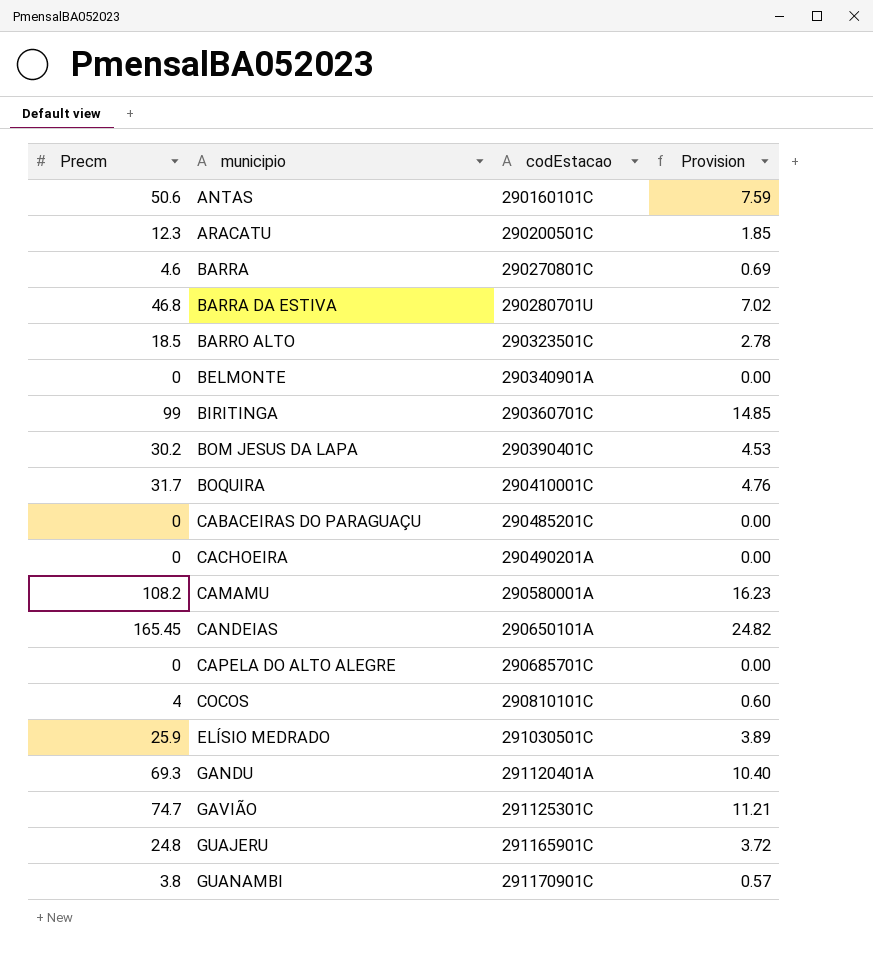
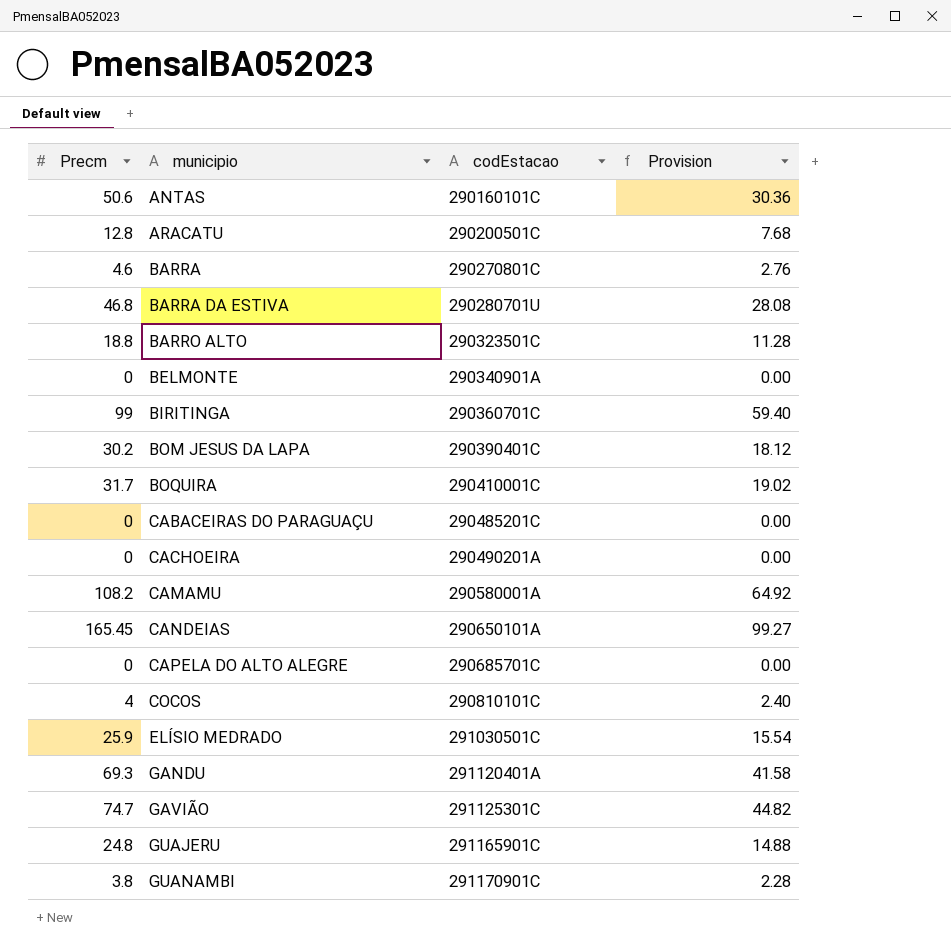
column Provision | formula: [Precm] * 0.15 -> [Precm] * 0.6
ARACATU | Precm: 12.3 -> 12.8
BARRO ALTO | Precm: 18.5 -> 18.8

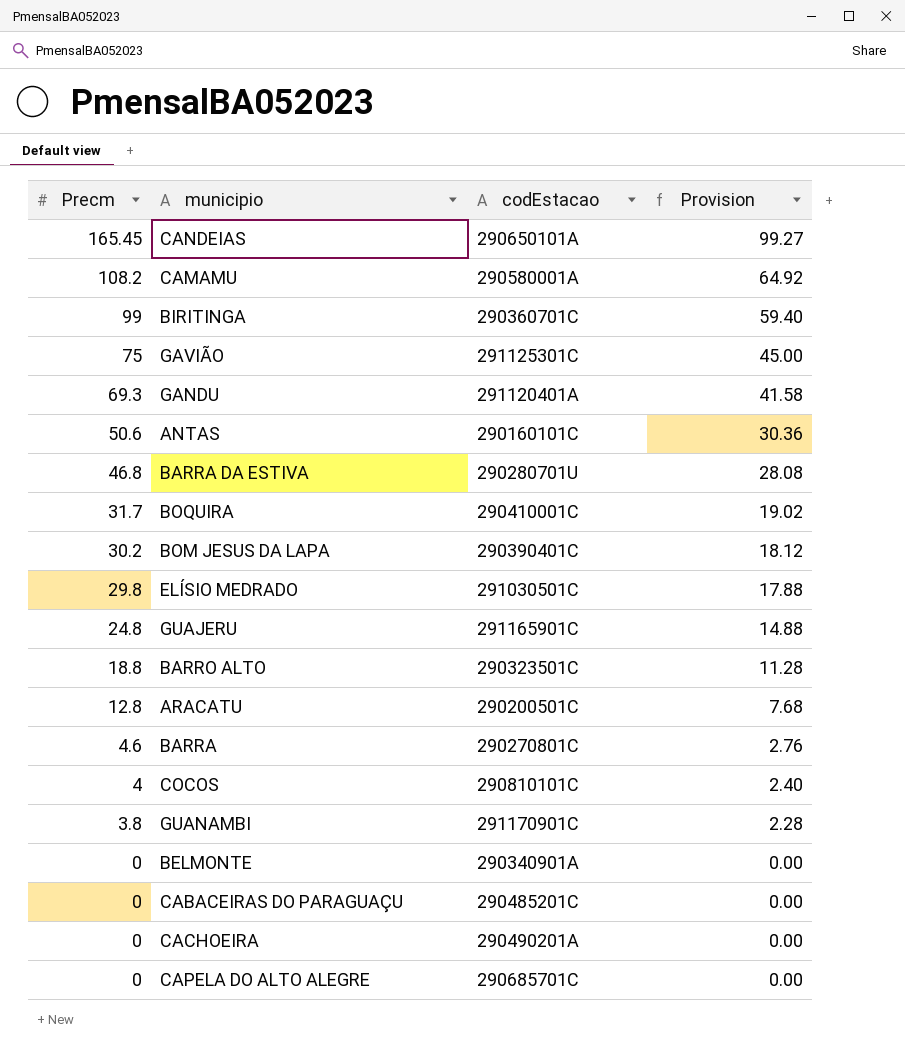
row order: municipio ascending -> Precm descending
GAVIÃO | Precm: 74.7 -> 75
GAVIÃO | Provision: 44.82 -> 45.00
ELÍSIO MEDRADO | Precm: 25.9 -> 29.8
ELÍSIO MEDRADO | Provision: 15.54 -> 17.88

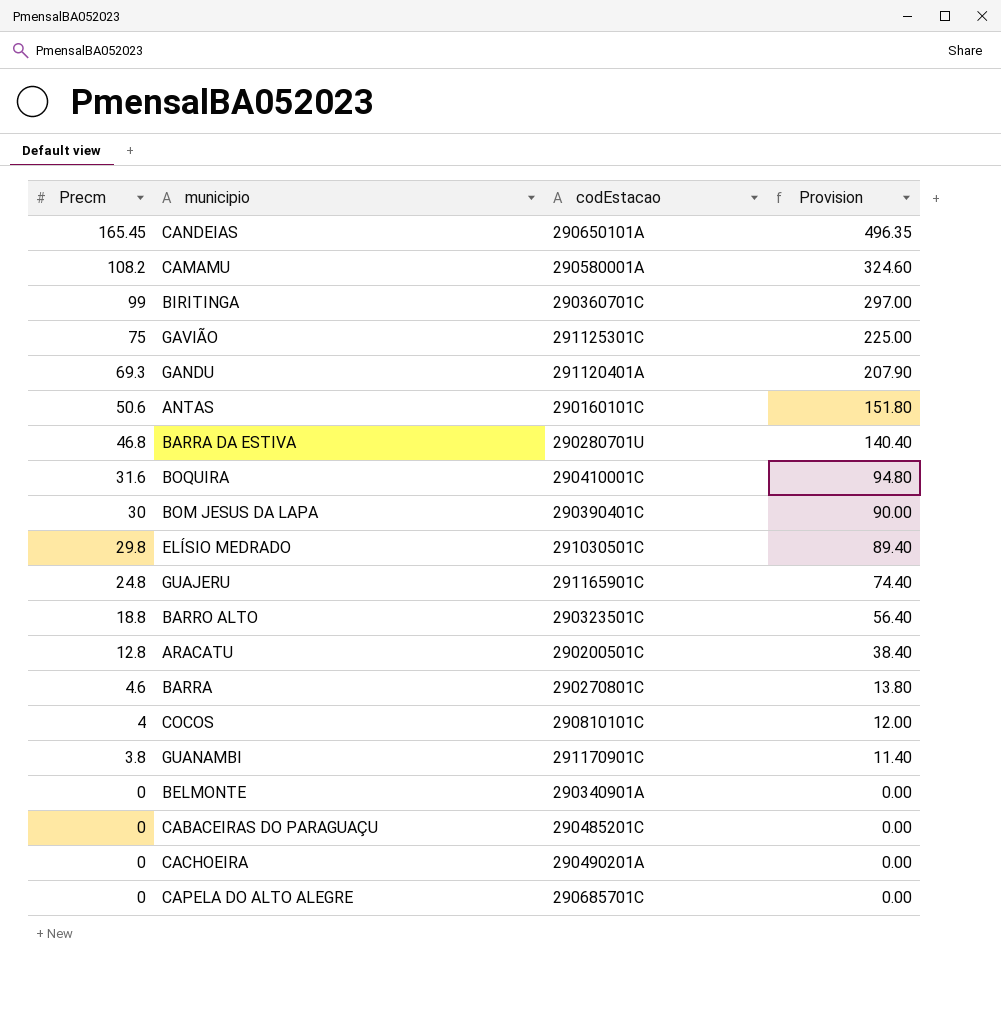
column Provision | formula: [Precm] * 0.6 -> [Precm] * 3
BOQUIRA | Precm: 31.7 -> 31.6
BOM JESUS DA LAPA | Precm: 30.2 -> 30

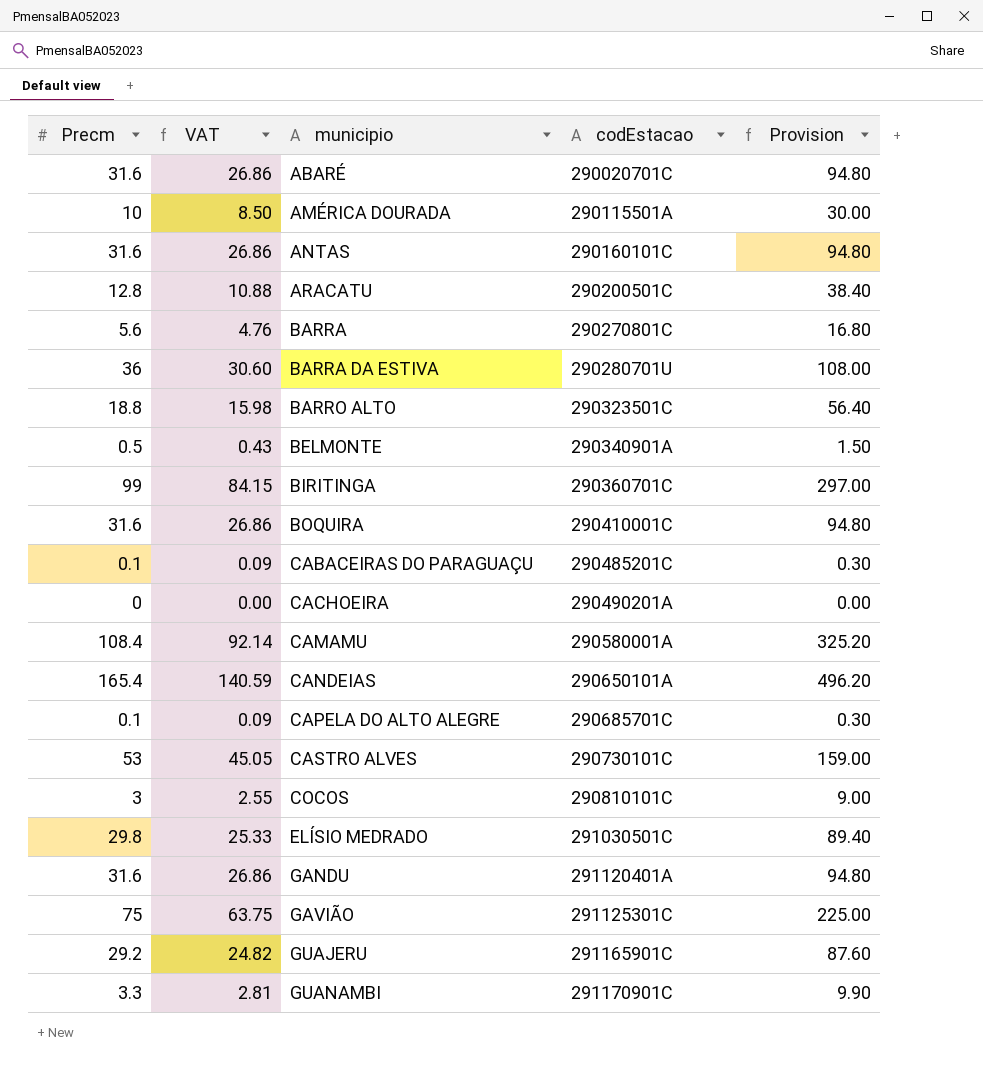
row order: Precm descending -> municipio ascending
column VAT | formula: none -> [Precm] * 0.85
row BOM JESUS DA LAPA: 30 | 290390401C | 90.00 -> none
row ABARÉ: none -> 31.6 | 26.86 | 290020701C | 94.80
row AMÉRICA DOURADA: none -> 10 | 8.50 | 290115501A | 30.00
ANTAS | Precm: 50.6 -> 31.6
ANTAS | Provision: 151.80 -> 94.80
BARRA | Precm: 4.6 -> 5.6
BARRA | Provision: 13.80 -> 16.80
BARRA DA ESTIVA | Precm: 46.8 -> 36
BARRA DA ESTIVA | Provision: 140.40 -> 108.00
BELMONTE | Precm: 0 -> 0.5
BELMONTE | Provision: 0.00 -> 1.50
CABACEIRAS DO PARAGUAÇU | Precm: 0 -> 0.1
CABACEIRAS DO PARAGUAÇU | Provision: 0.00 -> 0.30
CAMAMU | Precm: 108.2 -> 108.4
CAMAMU | Provision: 324.60 -> 325.20
CANDEIAS | Precm: 165.45 -> 165.4
CANDEIAS | Provision: 496.35 -> 496.20
CAPELA DO ALTO ALEGRE | Precm: 0 -> 0.1
CAPELA DO ALTO ALEGRE | Provision: 0.00 -> 0.30
row CASTRO ALVES: none -> 53 | 45.05 | 290730101C | 159.00
COCOS | Precm: 4 -> 3
COCOS | Provision: 12.00 -> 9.00
GANDU | Precm: 69.3 -> 31.6
GANDU | Provision: 207.90 -> 94.80
GUAJERU | Precm: 24.8 -> 29.2
GUAJERU | Provision: 74.40 -> 87.60
GUANAMBI | Precm: 3.8 -> 3.3
GUANAMBI | Provision: 11.40 -> 9.90

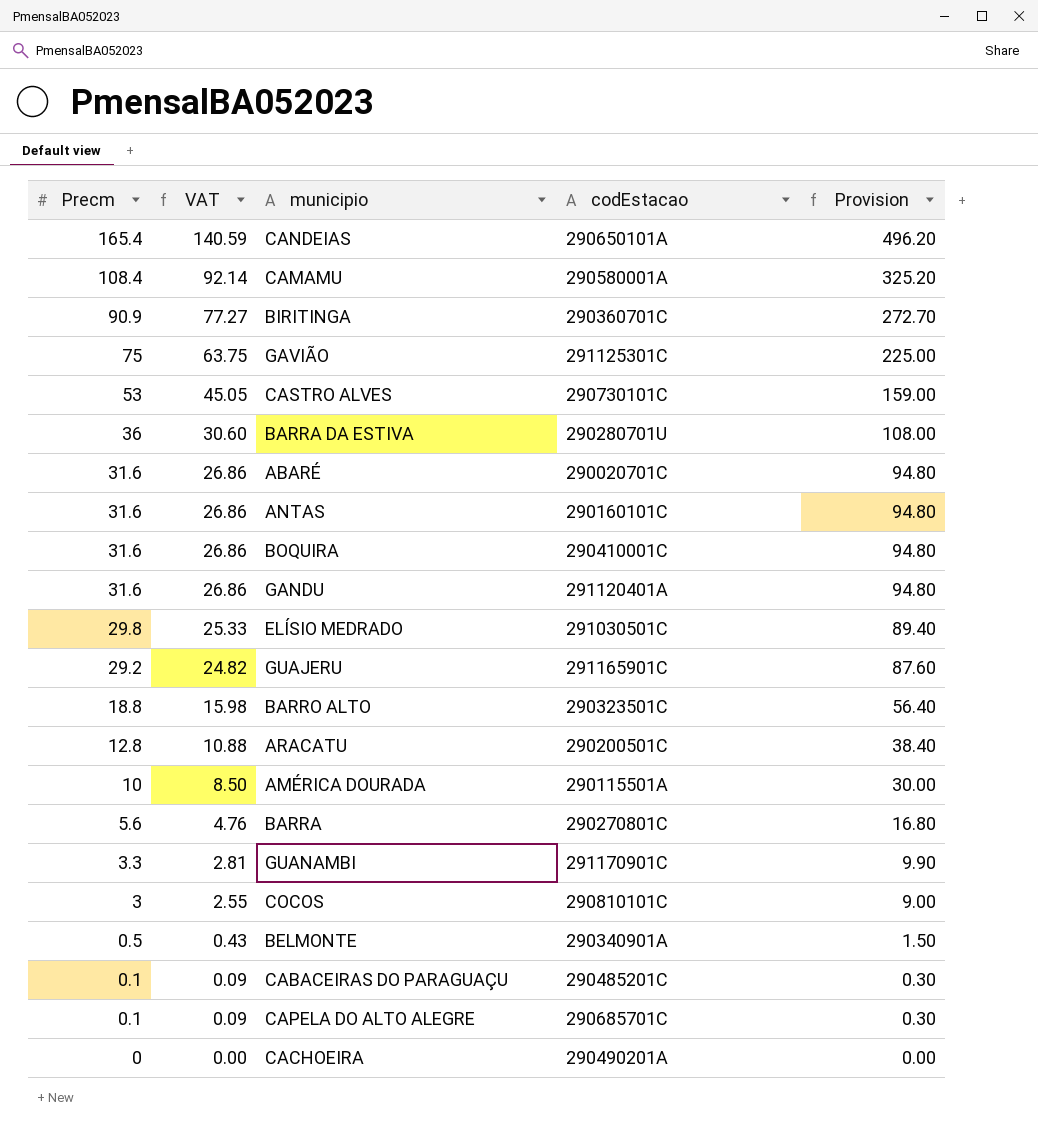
row order: municipio ascending -> Precm descending
BIRITINGA | Precm: 99 -> 90.9
BIRITINGA | VAT: 84.15 -> 77.27
BIRITINGA | Provision: 297.00 -> 272.70

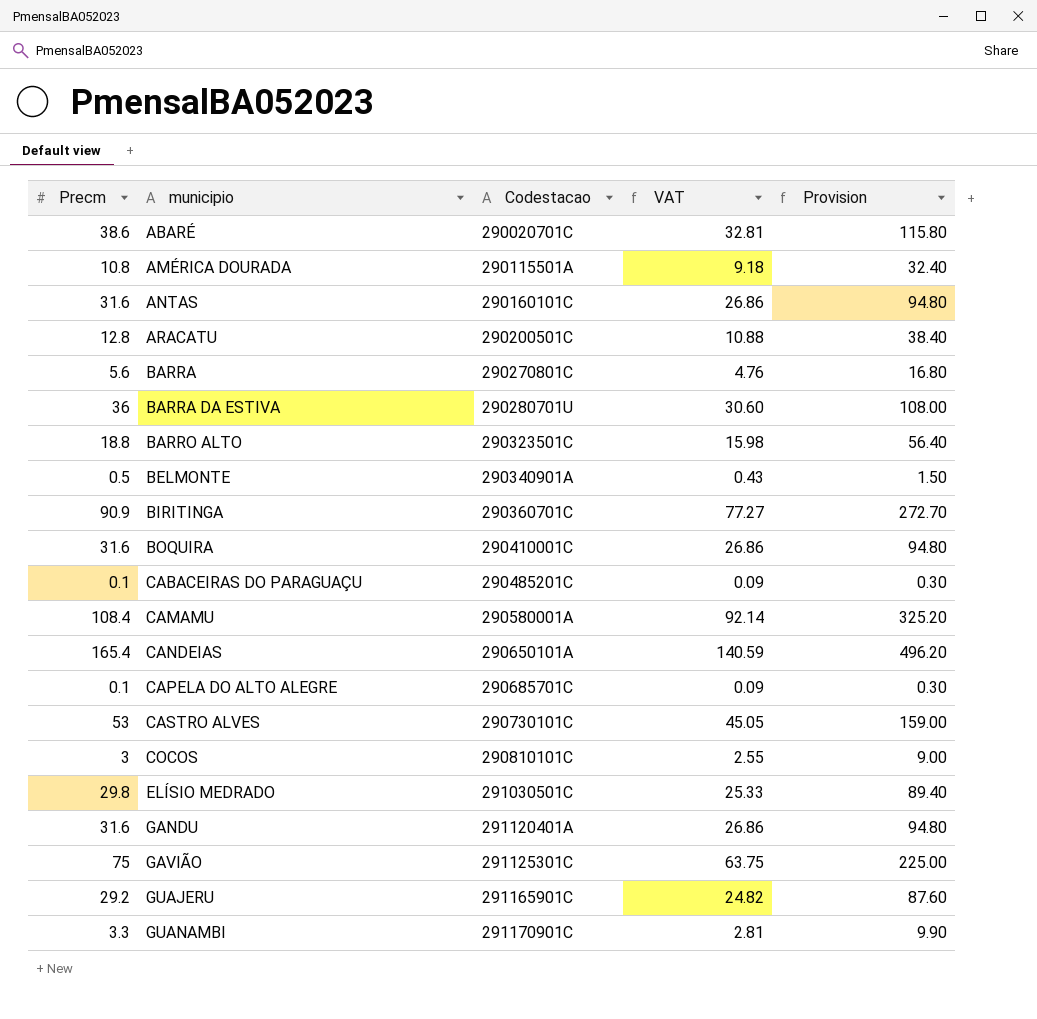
row order: Precm descending -> municipio ascending
column name: codEstacao -> Codestacao
column VAT | position: 2 -> 4
row CACHOEIRA: 0 | 0.00 | 290490201A | 0.00 -> none
ABARÉ | Precm: 31.6 -> 38.6
ABARÉ | VAT: 26.86 -> 32.81
ABARÉ | Provision: 94.80 -> 115.80
AMÉRICA DOURADA | Precm: 10 -> 10.8
AMÉRICA DOURADA | VAT: 8.50 -> 9.18
AMÉRICA DOURADA | Provision: 30.00 -> 32.40

